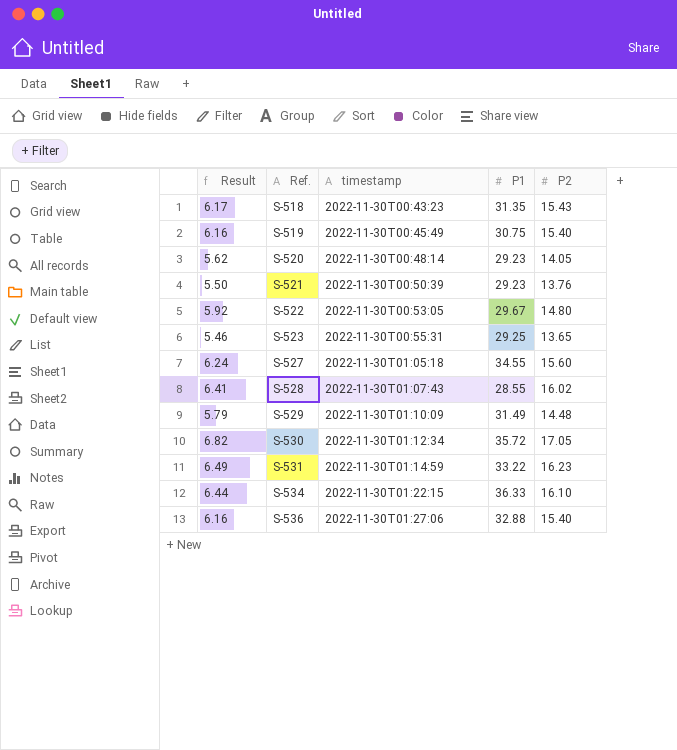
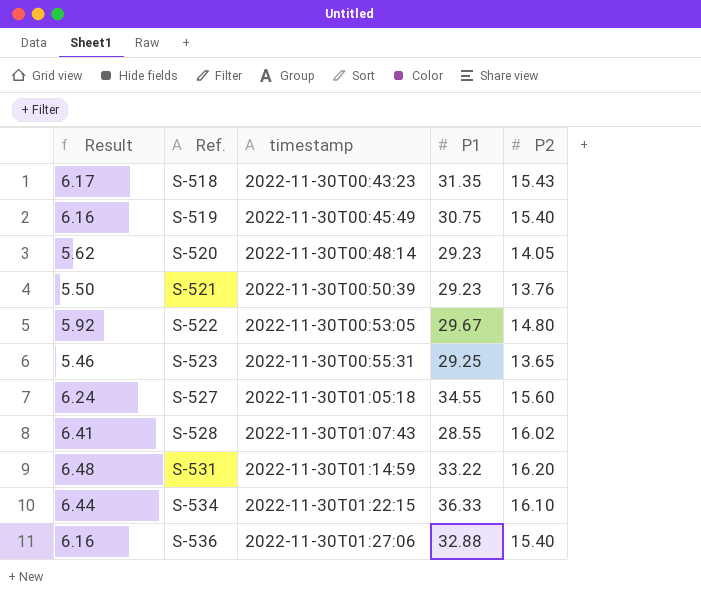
row S-529: 5.79 | 2022-11-30T01:10:09 | 31.49 | 14.48 -> none
row S-530: 6.82 | 2022-11-30T01:12:34 | 35.72 | 17.05 -> none
S-531 | Result: 6.49 -> 6.48
S-531 | P2: 16.23 -> 16.20

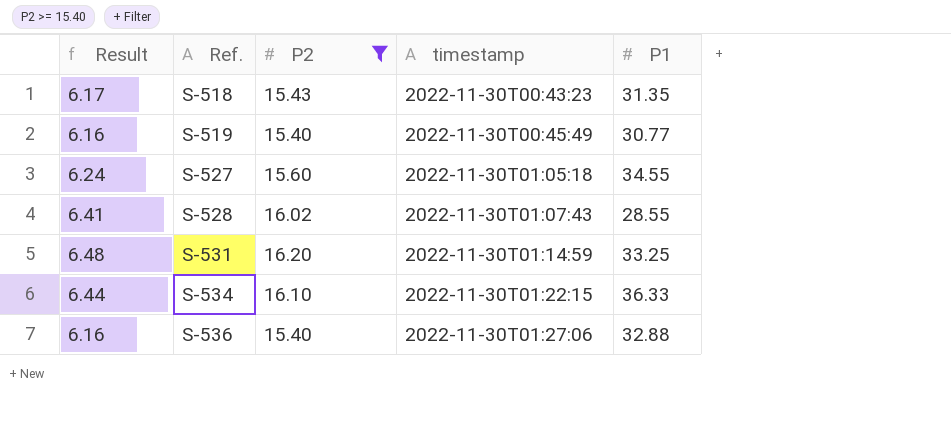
filter: none -> P2 >= 15.40
column P2 | position: 5 -> 3
S-519 | P1: 30.75 -> 30.77
S-531 | P1: 33.22 -> 33.25

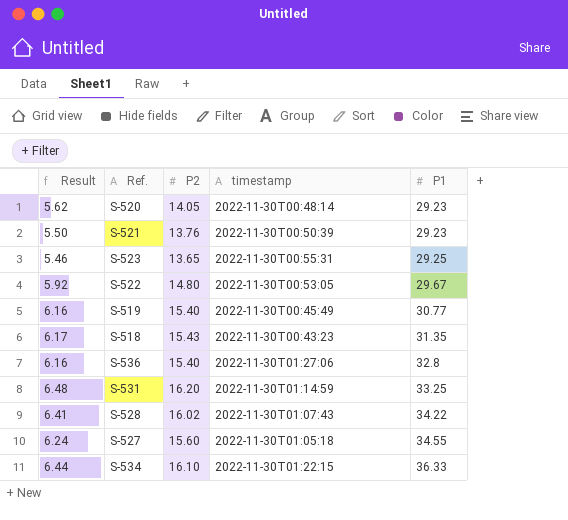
filter: P2 >= 15.40 -> none
row order: Ref. ascending -> P1 ascending
S-536 | P1: 32.88 -> 32.8
S-528 | P1: 28.55 -> 34.22

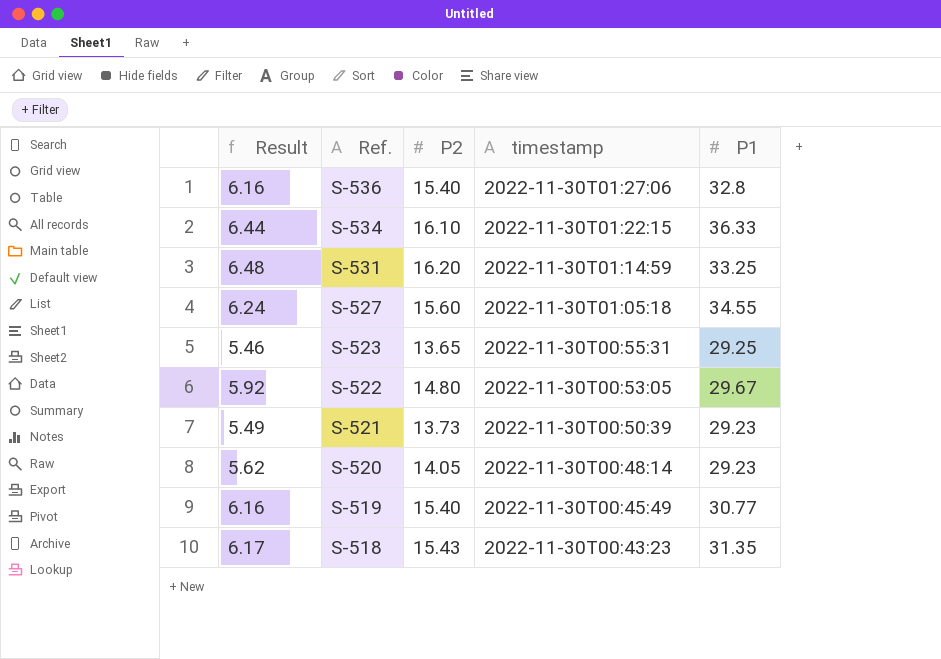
row order: P1 ascending -> Ref. descending
row S-528: 6.41 | 16.02 | 2022-11-30T01:07:43 | 34.22 -> none
S-521 | Result: 5.50 -> 5.49
S-521 | P2: 13.76 -> 13.73

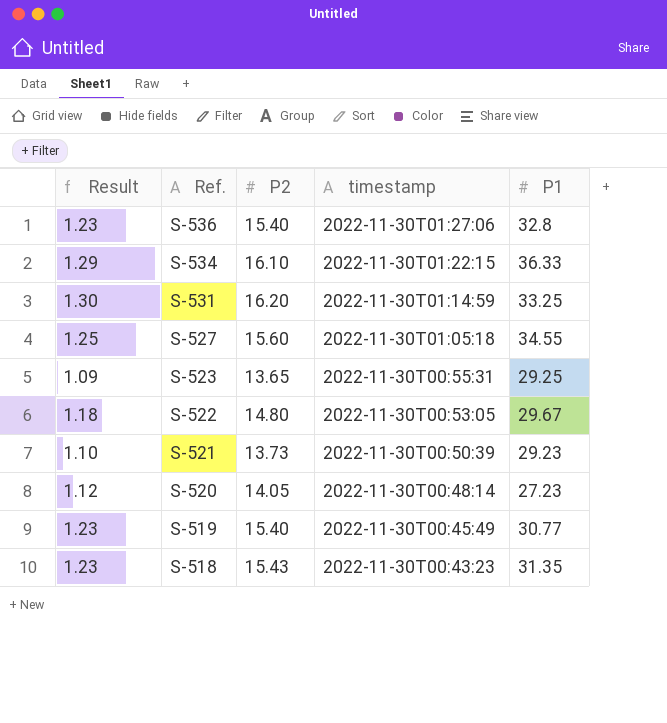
column Result | formula: [P2] * 0.4 -> [P2] * 0.08
S-520 | P1: 29.23 -> 27.23

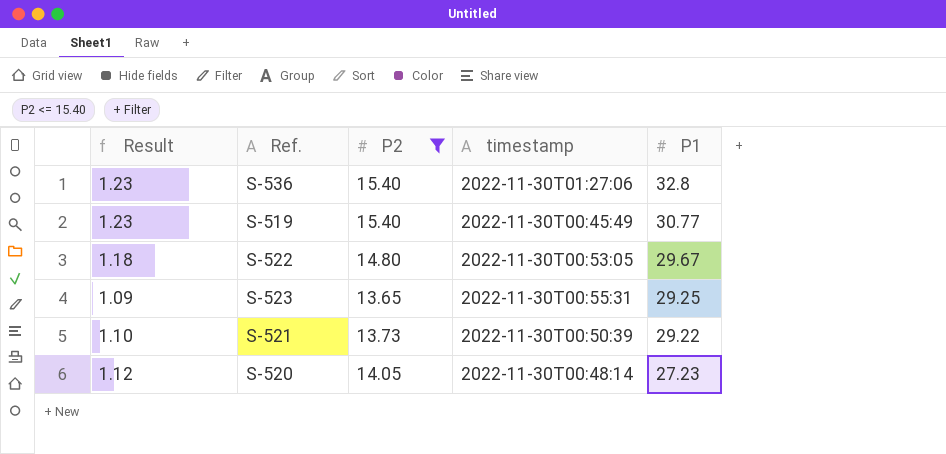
filter: none -> P2 <= 15.40
row order: Ref. descending -> P1 descending
S-521 | P1: 29.23 -> 29.22

